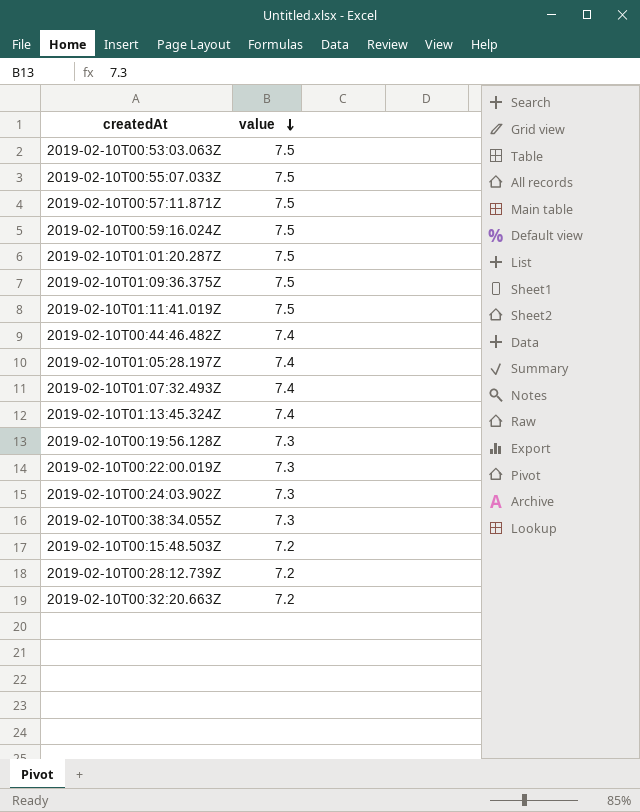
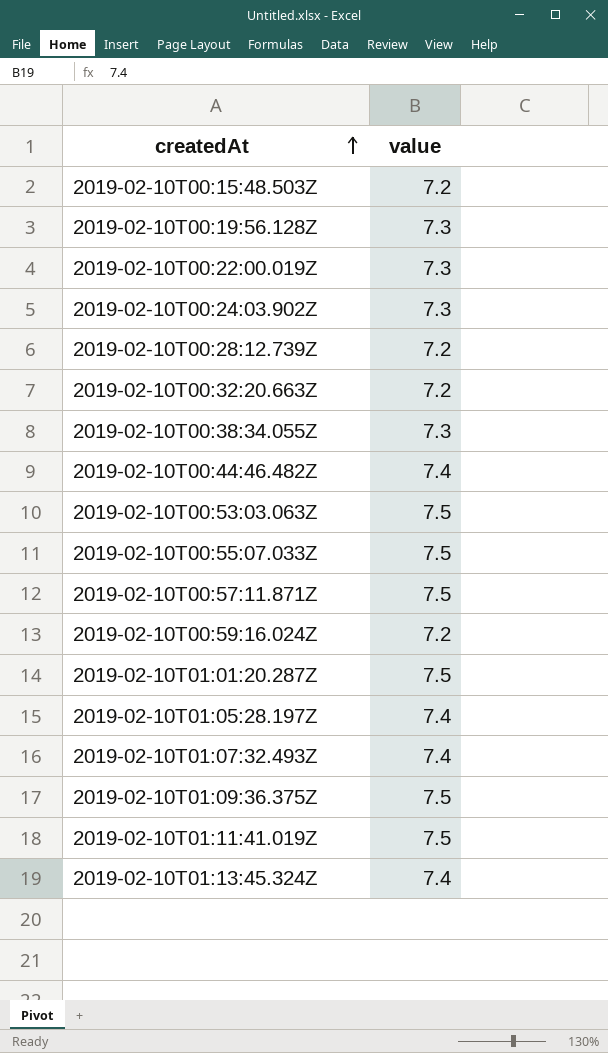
row order: value descending -> createdAt ascending
2019-02-10T00:59:16.024Z | value: 7.5 -> 7.2

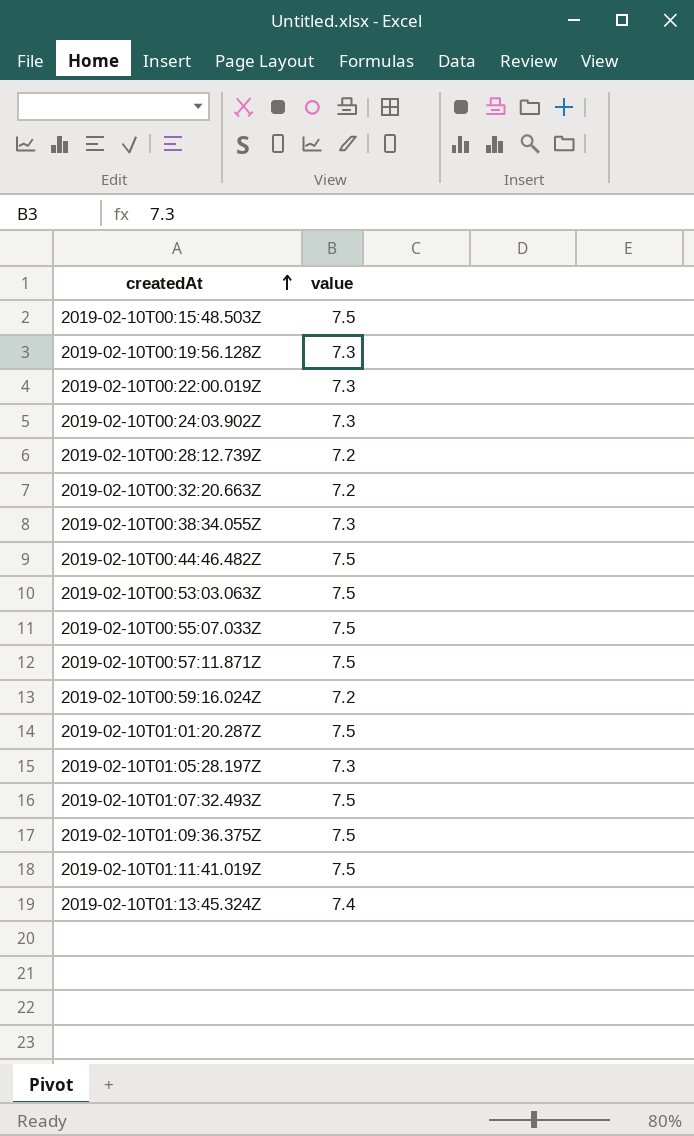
2019-02-10T00:15:48.503Z | value: 7.2 -> 7.5
2019-02-10T00:44:46.482Z | value: 7.4 -> 7.5
2019-02-10T01:05:28.197Z | value: 7.4 -> 7.3
2019-02-10T01:07:32.493Z | value: 7.4 -> 7.5

